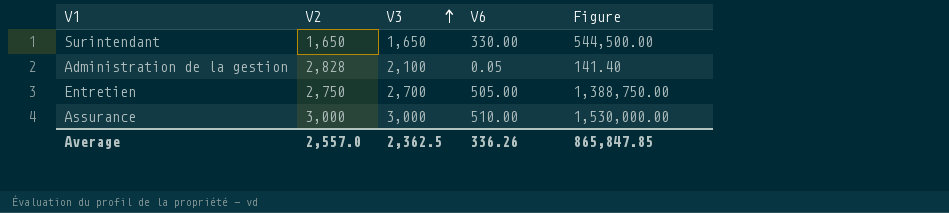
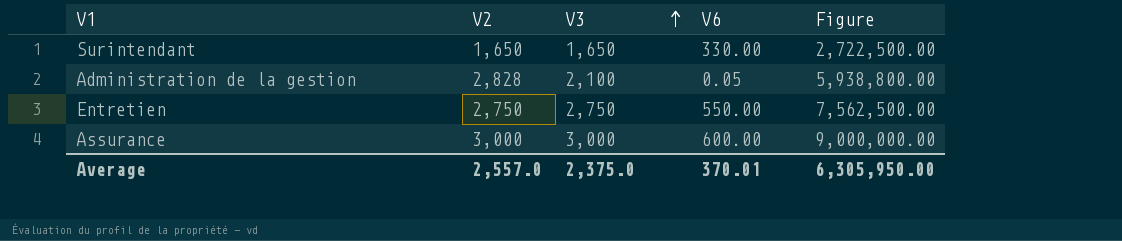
column Figure | formula: [V2] * [V6] -> [V2] * [V3]
Entretien | V3: 2,700 -> 2,750
Entretien | V6: 505.00 -> 550.00
Assurance | V6: 510.00 -> 600.00
Average | V3: 2,362.5 -> 2,375.0
Average | V6: 336.26 -> 370.01
Average | Figure: 865,847.85 -> 6,305,950.00

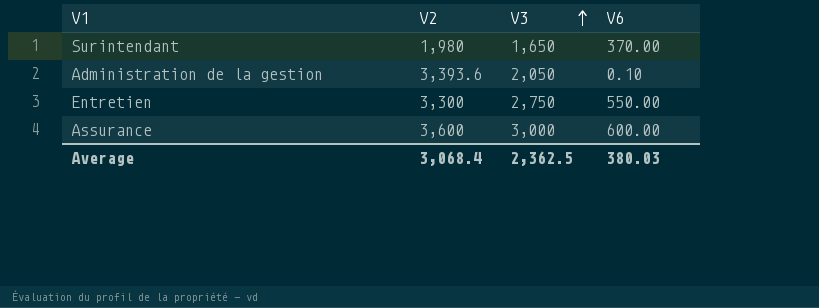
column Figure | formula: [V2] * [V3] -> none
Surintendant | V2: 1,650 -> 1,980
Surintendant | V6: 330.00 -> 370.00
Administration de la gestion | V2: 2,828 -> 3,393.6
Administration de la gestion | V3: 2,100 -> 2,050
Administration de la gestion | V6: 0.05 -> 0.10
Entretien | V2: 2,750 -> 3,300
Assurance | V2: 3,000 -> 3,600
Average | V2: 2,557.0 -> 3,068.4
Average | V3: 2,375.0 -> 2,362.5
Average | V6: 370.01 -> 380.03

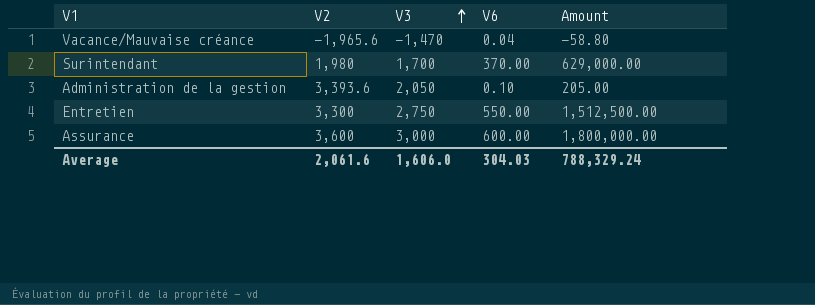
column Amount | formula: none -> [V3] * [V6]
row Vacance/Mauvaise créance: none -> -1,965.6 | -1,470 | 0.04 | -58.80
Surintendant | V3: 1,650 -> 1,700
Average | V2: 3,068.4 -> 2,061.6
Average | V3: 2,362.5 -> 1,606.0
Average | V6: 380.03 -> 304.03

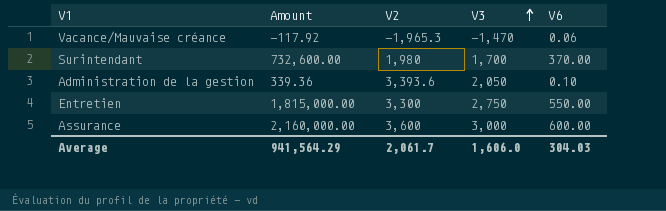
column Amount | formula: [V3] * [V6] -> [V2] * [V6]
column Amount | position: 5 -> 2
Vacance/Mauvaise créance | V2: -1,965.6 -> -1,965.3
Vacance/Mauvaise créance | V6: 0.04 -> 0.06
Average | Amount: 788,329.24 -> 941,564.29
Average | V2: 2,061.6 -> 2,061.7

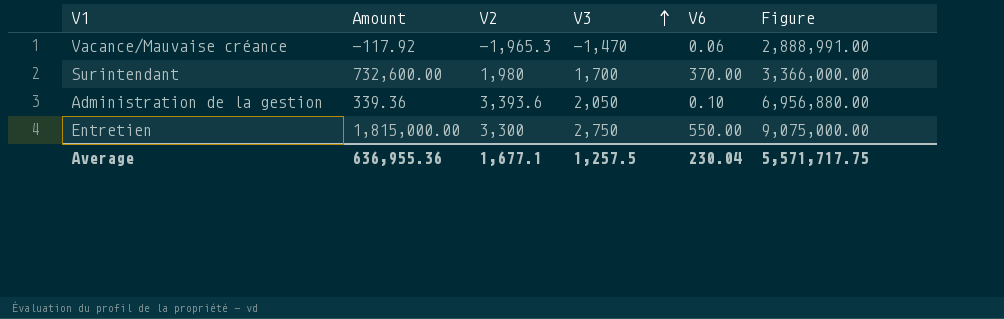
column Figure | formula: none -> [V2] * [V3]
row Assurance: 2,160,000.00 | 3,600 | 3,000 | 600.00 -> none
Average | Amount: 941,564.29 -> 636,955.36
Average | V2: 2,061.7 -> 1,677.1
Average | V3: 1,606.0 -> 1,257.5
Average | V6: 304.03 -> 230.04

